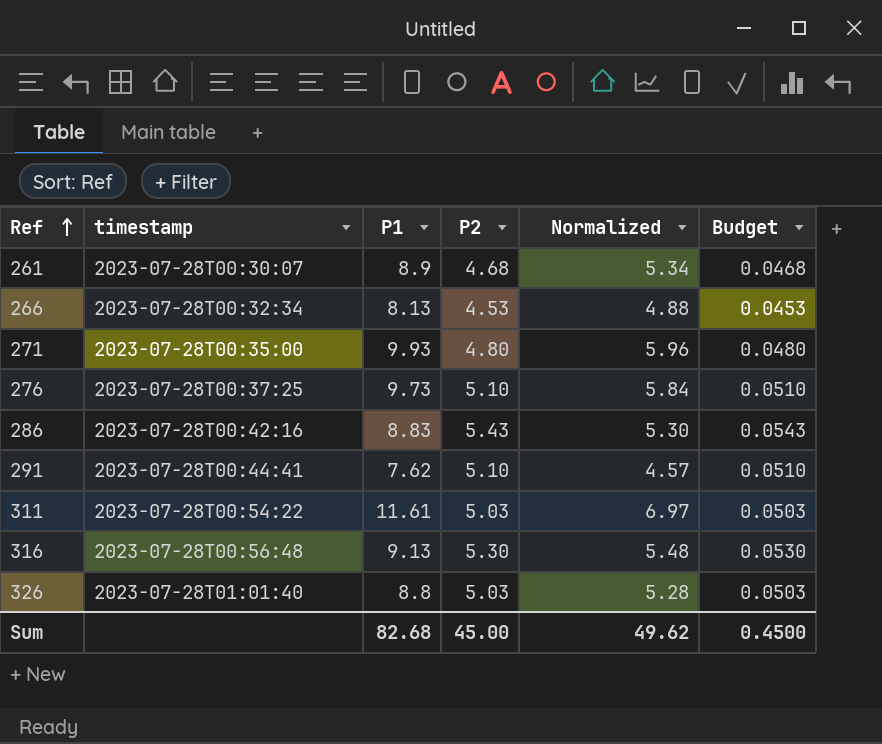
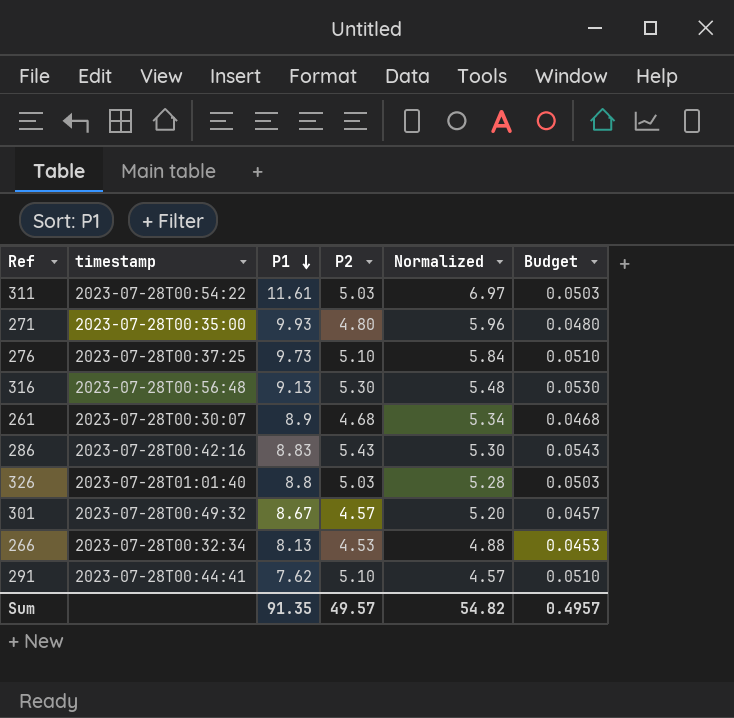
row order: Ref ascending -> P1 descending
row 301: none -> 2023-07-28T00:49:32 | 8.67 | 4.57 | 5.20 | 0.0457
Sum | P1: 82.68 -> 91.35
Sum | P2: 45.00 -> 49.57
Sum | Normalized: 49.62 -> 54.82
Sum | Budget: 0.4500 -> 0.4957

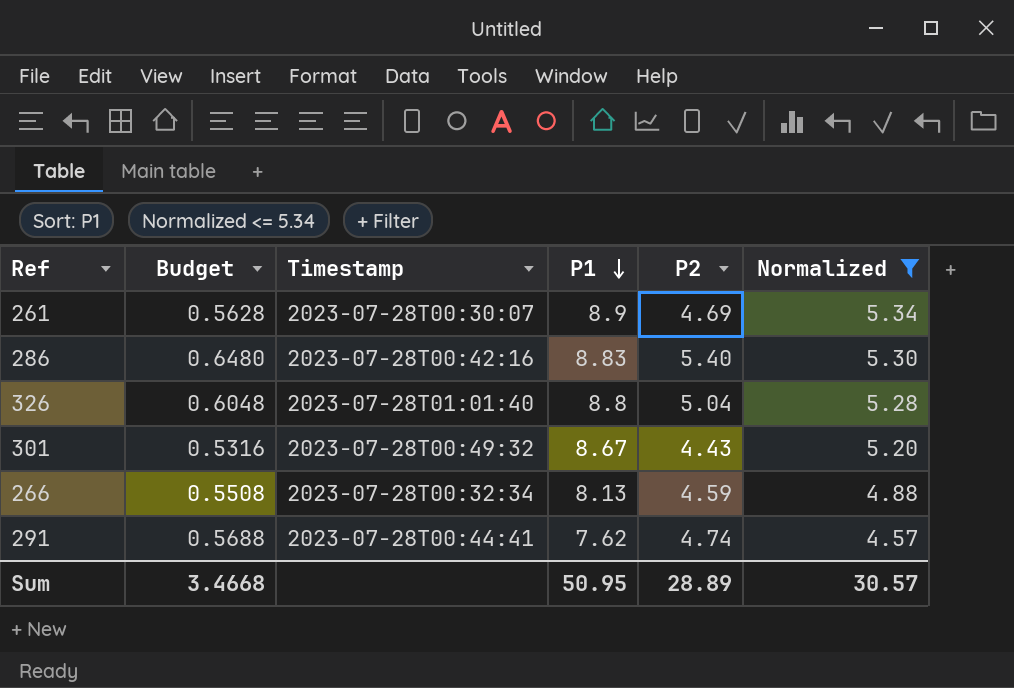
filter: none -> Normalized <= 5.34
column Budget | formula: [P2] * 0.01 -> [P2] * 0.12
column Budget | position: 6 -> 2
column name: timestamp -> Timestamp
261 | P2: 4.68 -> 4.69
286 | P2: 5.43 -> 5.40
326 | P2: 5.03 -> 5.04
301 | P2: 4.57 -> 4.43
266 | P2: 4.53 -> 4.59
291 | P2: 5.10 -> 4.74
Sum | Budget: 0.4957 -> 3.4668
Sum | P1: 91.35 -> 50.95
Sum | P2: 49.57 -> 28.89
Sum | Normalized: 54.82 -> 30.57

